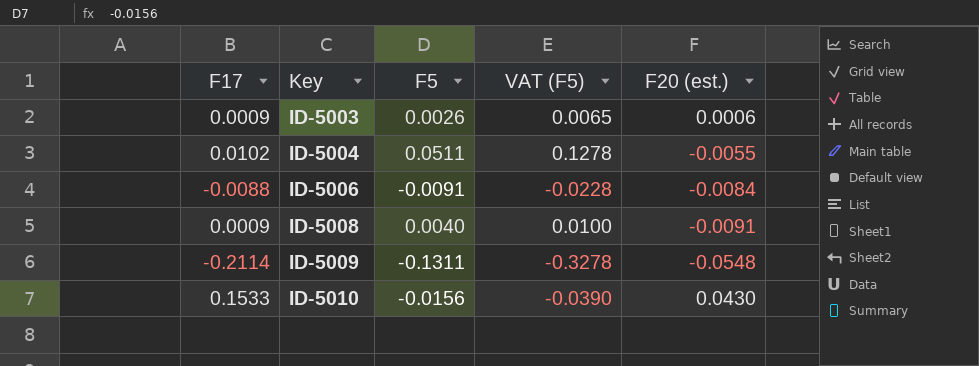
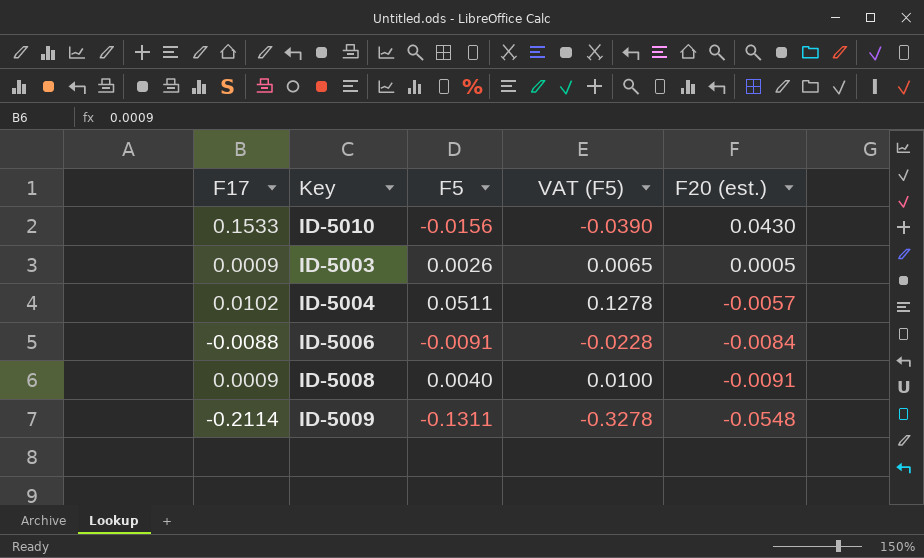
row order: Key ascending -> F20 (est.) descending
ID-5003 | F20 (est.): 0.0006 -> 0.0005
ID-5004 | F20 (est.): -0.0055 -> -0.0057

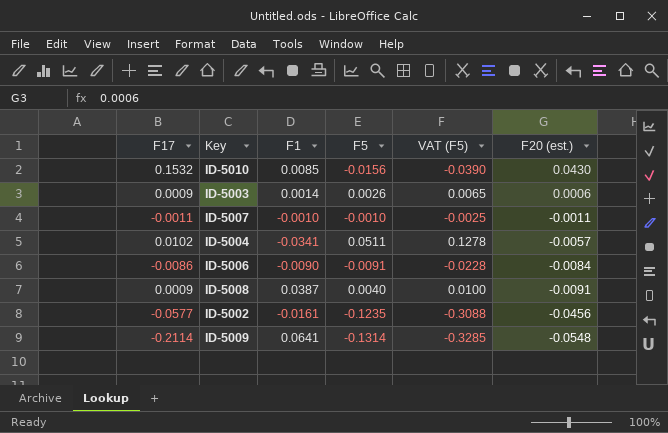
column F1 | position: none -> 3
ID-5010 | F17: 0.1533 -> 0.1532
ID-5003 | F20 (est.): 0.0005 -> 0.0006
row ID-5007: none -> -0.0011 | -0.0010 | -0.0010 | -0.0025 | -0.0011
ID-5006 | F17: -0.0088 -> -0.0086
row ID-5002: none -> -0.0577 | -0.0161 | -0.1235 | -0.3088 | -0.0456
ID-5009 | F5: -0.1311 -> -0.1314
ID-5009 | VAT (F5): -0.3278 -> -0.3285

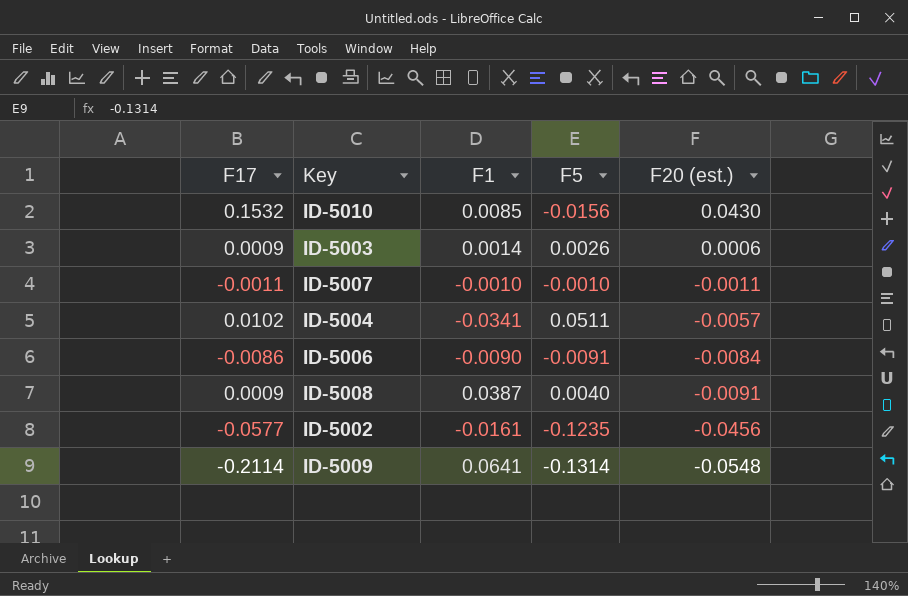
column VAT (F5) | formula: [F5] * 2.5 -> none

